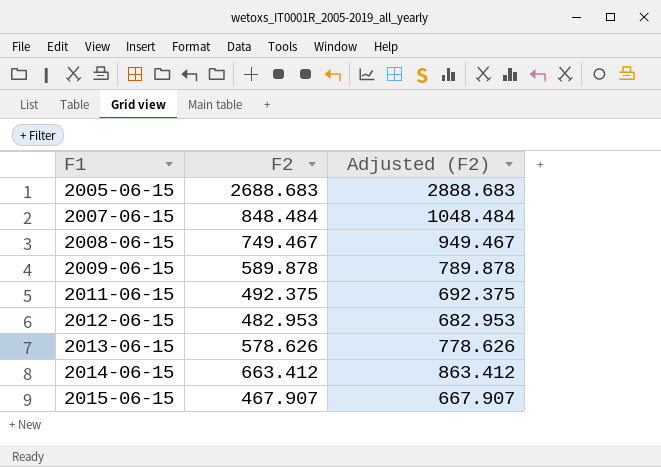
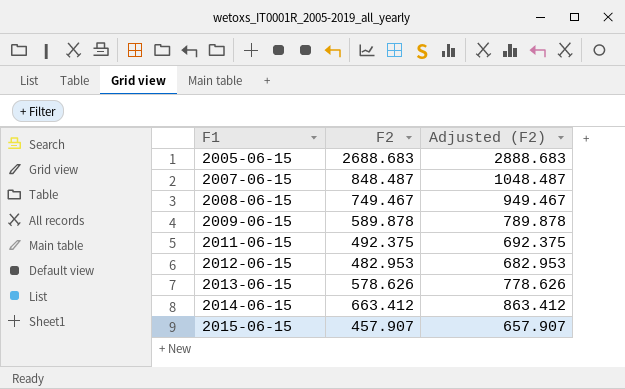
2007-06-15 | F2: 848.484 -> 848.487
2007-06-15 | Adjusted (F2): 1048.484 -> 1048.487
2015-06-15 | F2: 467.907 -> 457.907
2015-06-15 | Adjusted (F2): 667.907 -> 657.907

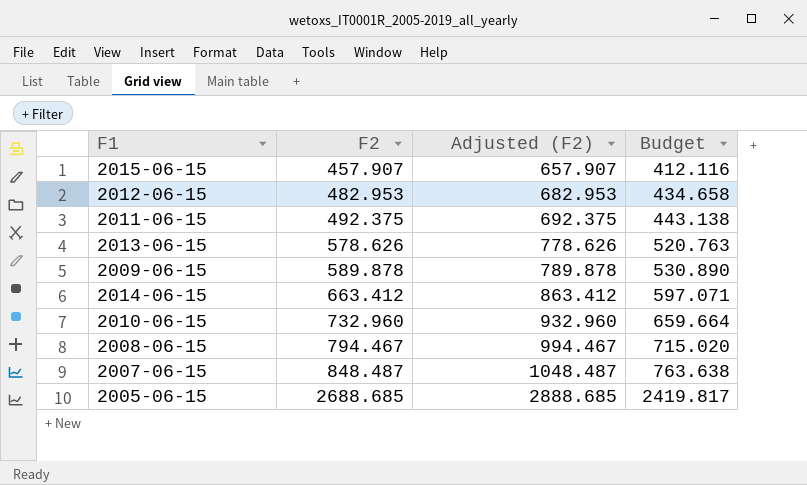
row order: F1 ascending -> F2 ascending
column Budget | formula: none -> [F2] * 0.9
row 2010-06-15: none -> 732.960 | 932.960 | 659.664
2008-06-15 | F2: 749.467 -> 794.467
2008-06-15 | Adjusted (F2): 949.467 -> 994.467
2005-06-15 | F2: 2688.683 -> 2688.685
2005-06-15 | Adjusted (F2): 2888.683 -> 2888.685

